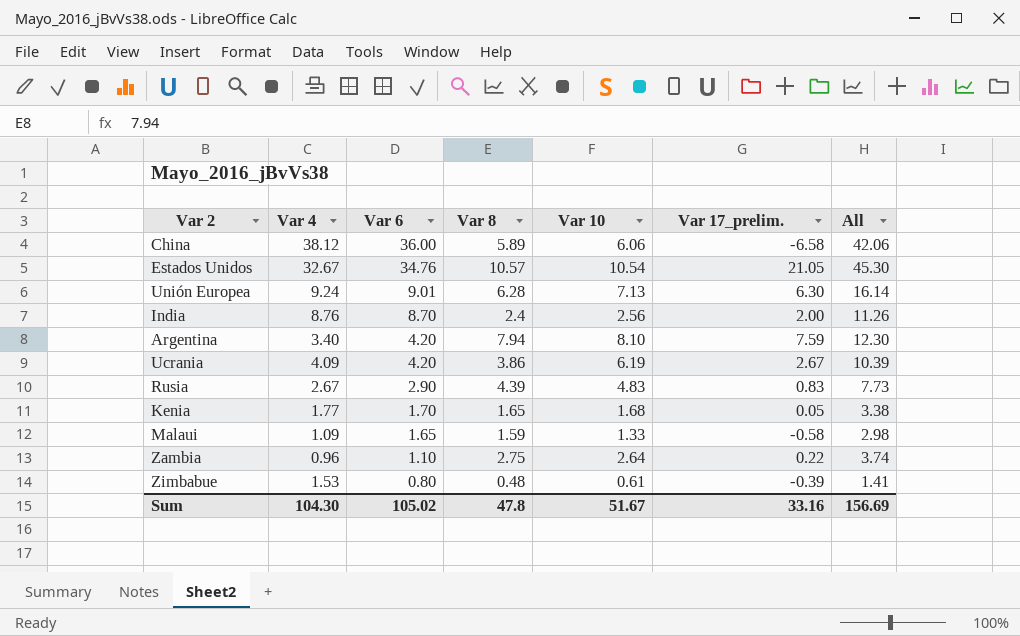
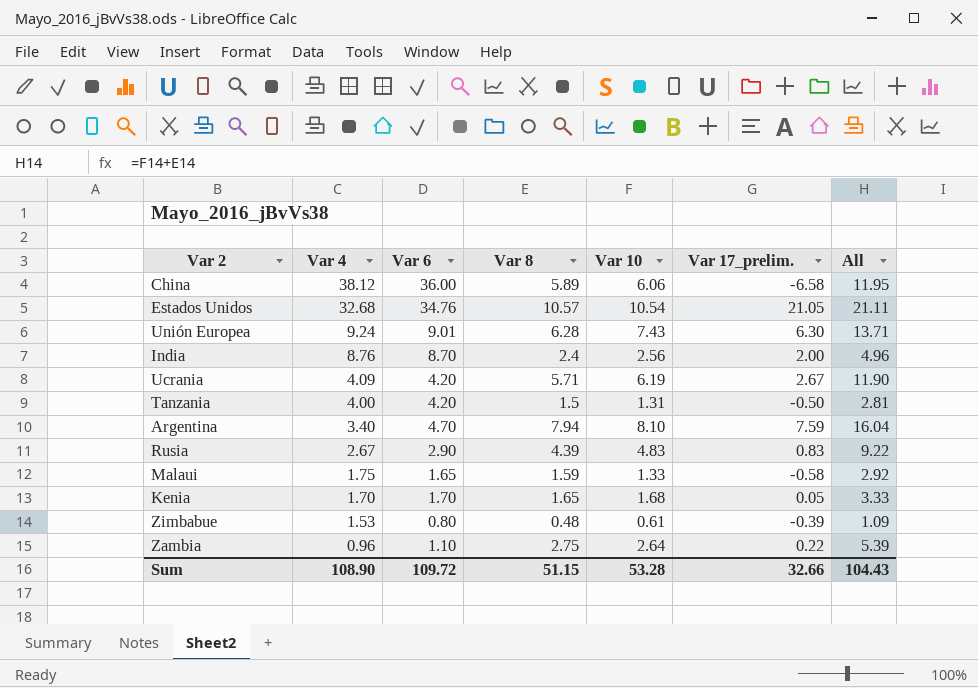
row order: Var 6 descending -> Var 4 descending
column All | formula: [Var 6] + [Var 10] -> [Var 8] + [Var 10]
Estados Unidos | Var 4: 32.67 -> 32.68
Unión Europea | Var 10: 7.13 -> 7.43
Ucrania | Var 8: 3.86 -> 5.71
row Tanzania: none -> 4.00 | 4.20 | 1.5 | 1.31 | -0.50 | 2.81
Argentina | Var 6: 4.20 -> 4.70
Malaui | Var 4: 1.09 -> 1.75
Kenia | Var 4: 1.77 -> 1.70
Sum | Var 4: 104.30 -> 108.90
Sum | Var 6: 105.02 -> 109.72
Sum | Var 8: 47.8 -> 51.15
Sum | Var 10: 51.67 -> 53.28
Sum | Var 17_prelim.: 33.16 -> 32.66
Sum | All: 156.69 -> 104.43

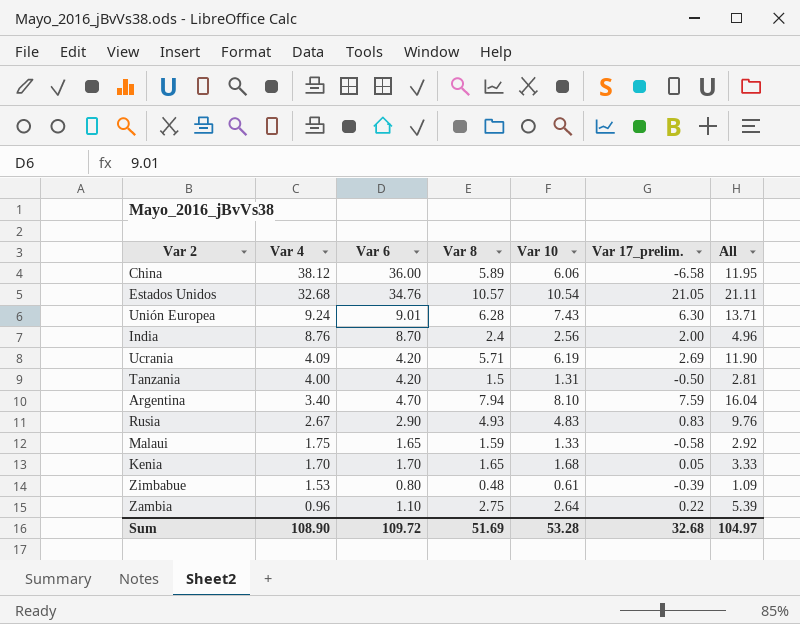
Ucrania | Var 17_prelim.: 2.67 -> 2.69
Rusia | Var 8: 4.39 -> 4.93
Rusia | All: 9.22 -> 9.76
Sum | Var 8: 51.15 -> 51.69
Sum | Var 17_prelim.: 32.66 -> 32.68
Sum | All: 104.43 -> 104.97

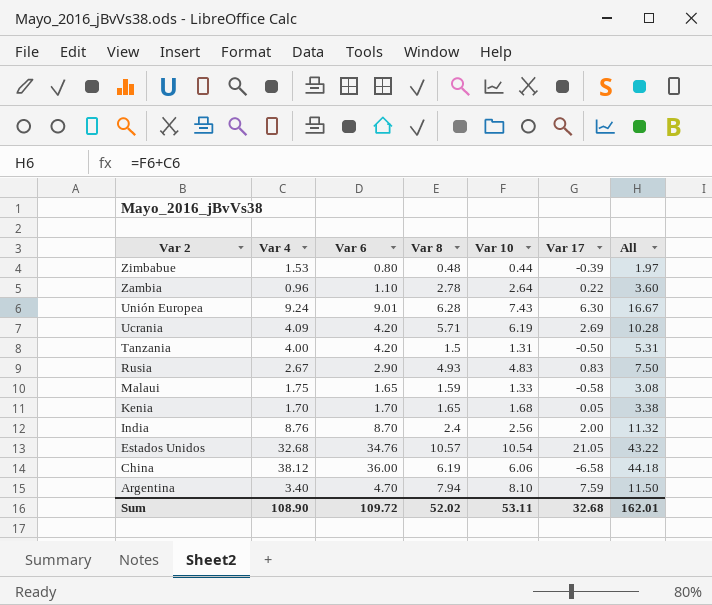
row order: Var 4 descending -> Var 2 descending
column name: Var 17_prelim. -> Var 17
column All | formula: [Var 8] + [Var 10] -> [Var 4] + [Var 10]
Zimbabue | Var 10: 0.61 -> 0.44
Zambia | Var 8: 2.75 -> 2.78
China | Var 8: 5.89 -> 6.19
Sum | Var 8: 51.69 -> 52.02
Sum | Var 10: 53.28 -> 53.11
Sum | All: 104.97 -> 162.01

